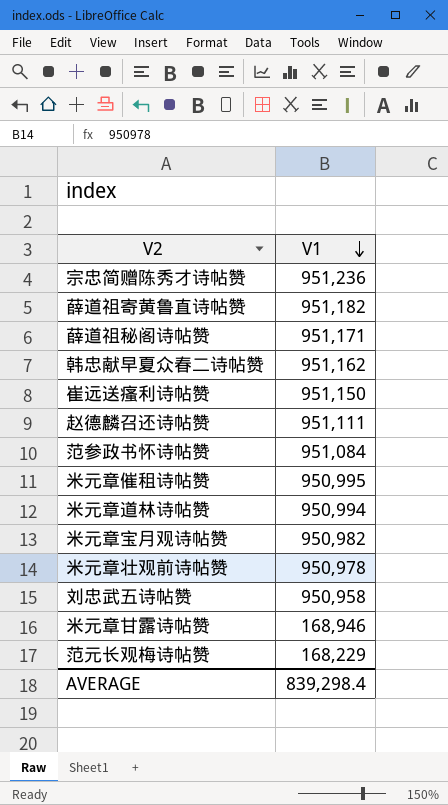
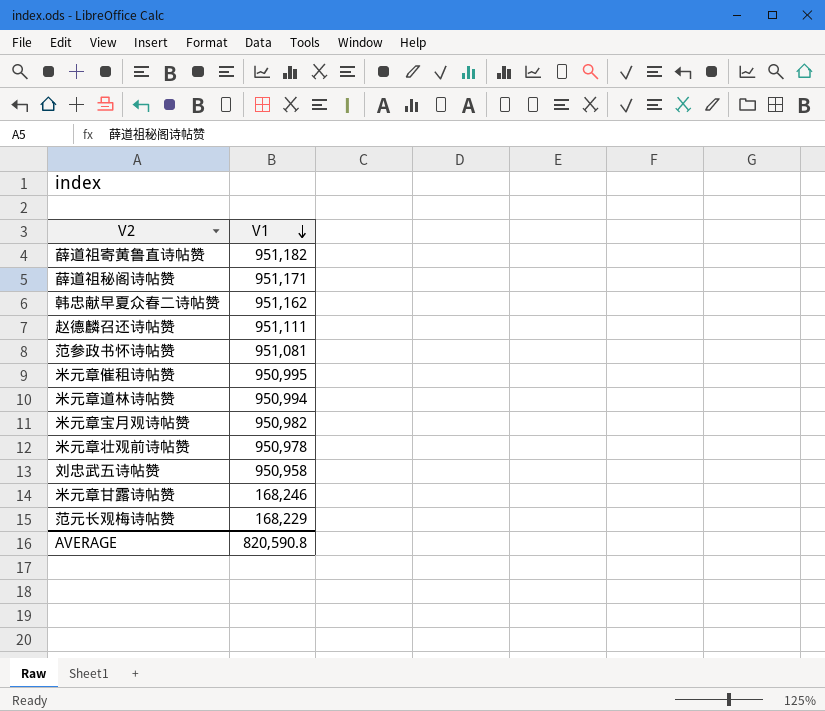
row 宗忠简赠陈秀才诗帖赞: 951,236 -> none
row 崔远送瘙利诗帖赞: 951,150 -> none
范参政书怀诗帖赞 | V1: 951,084 -> 951,081
米元章甘露诗帖赞 | V1: 168,946 -> 168,246
AVERAGE | V1: 839,298.4 -> 820,590.8

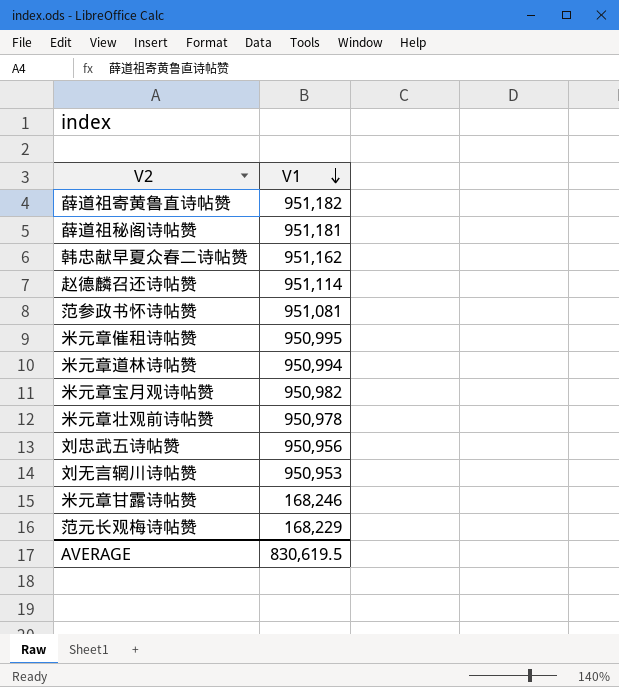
薛道祖秘阁诗帖赞 | V1: 951,171 -> 951,181
赵德麟召还诗帖赞 | V1: 951,111 -> 951,114
刘忠武五诗帖赞 | V1: 950,958 -> 950,956
row 刘无言辋川诗帖赞: none -> 950,953
AVERAGE | V1: 820,590.8 -> 830,619.5

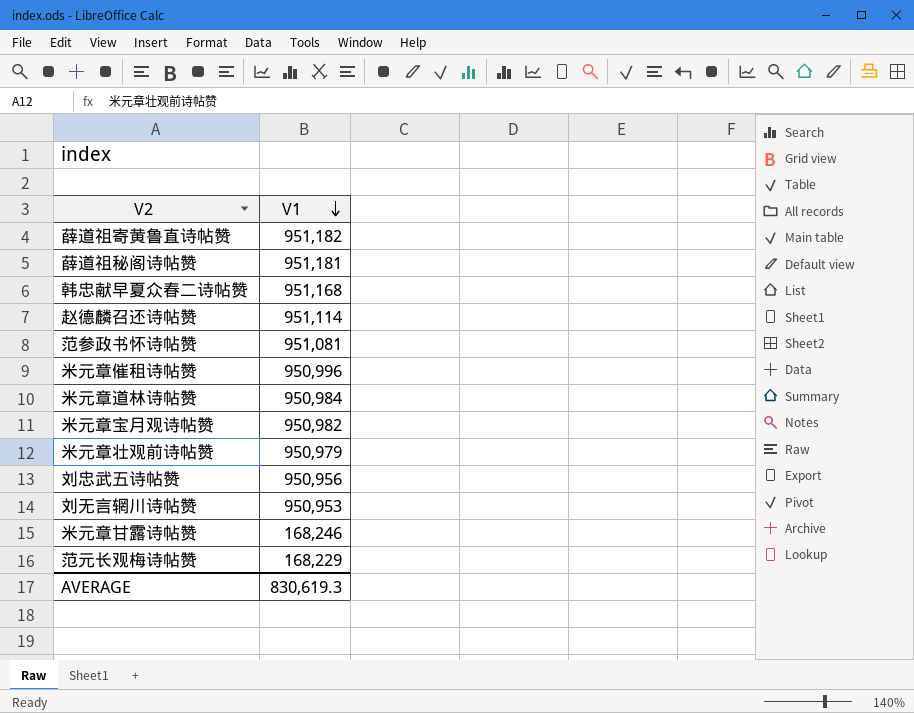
韩忠献早夏众春二诗帖赞 | V1: 951,162 -> 951,168
米元章催租诗帖赞 | V1: 950,995 -> 950,996
米元章道林诗帖赞 | V1: 950,994 -> 950,984
米元章壮观前诗帖赞 | V1: 950,978 -> 950,979
AVERAGE | V1: 830,619.5 -> 830,619.3

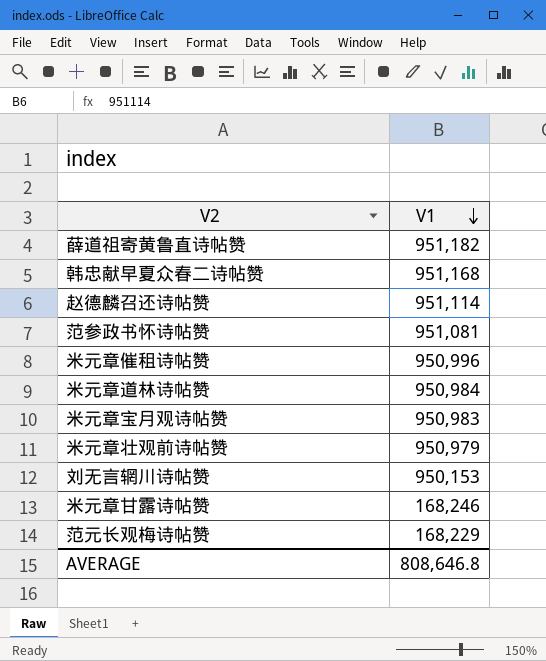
row 薛道祖秘阁诗帖赞: 951,181 -> none
row 刘忠武五诗帖赞: 950,956 -> none
米元章宝月观诗帖赞 | V1: 950,982 -> 950,983
刘无言辋川诗帖赞 | V1: 950,953 -> 950,153
AVERAGE | V1: 830,619.3 -> 808,646.8

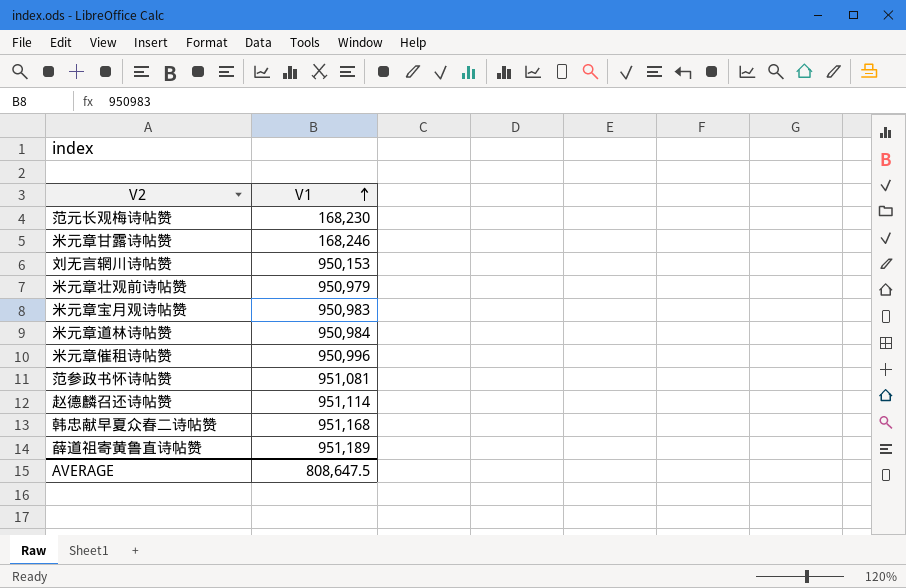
row order: V1 descending -> V1 ascending
范元长观梅诗帖赞 | V1: 168,229 -> 168,230
薛道祖寄黄鲁直诗帖赞 | V1: 951,182 -> 951,189
AVERAGE | V1: 808,646.8 -> 808,647.5

